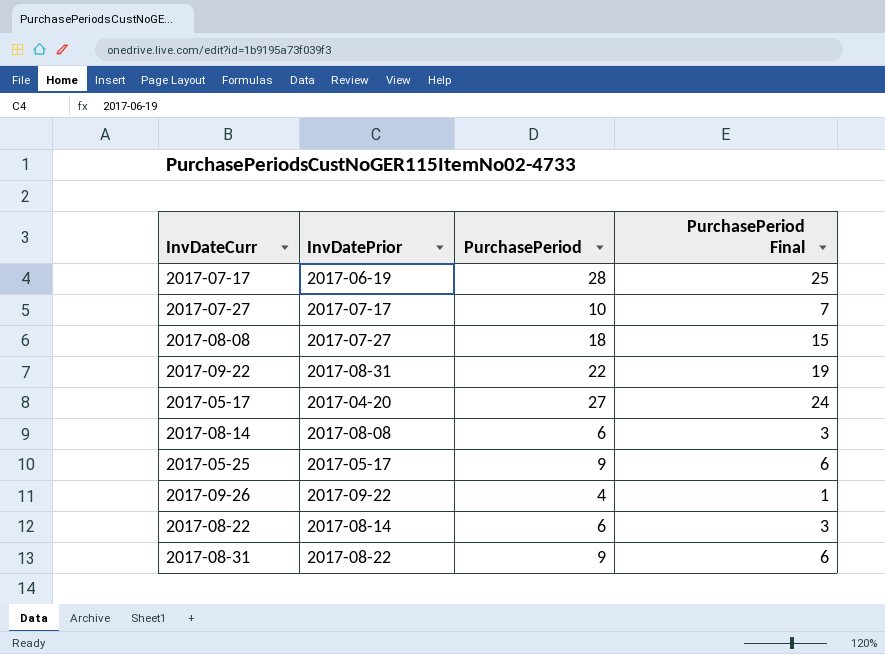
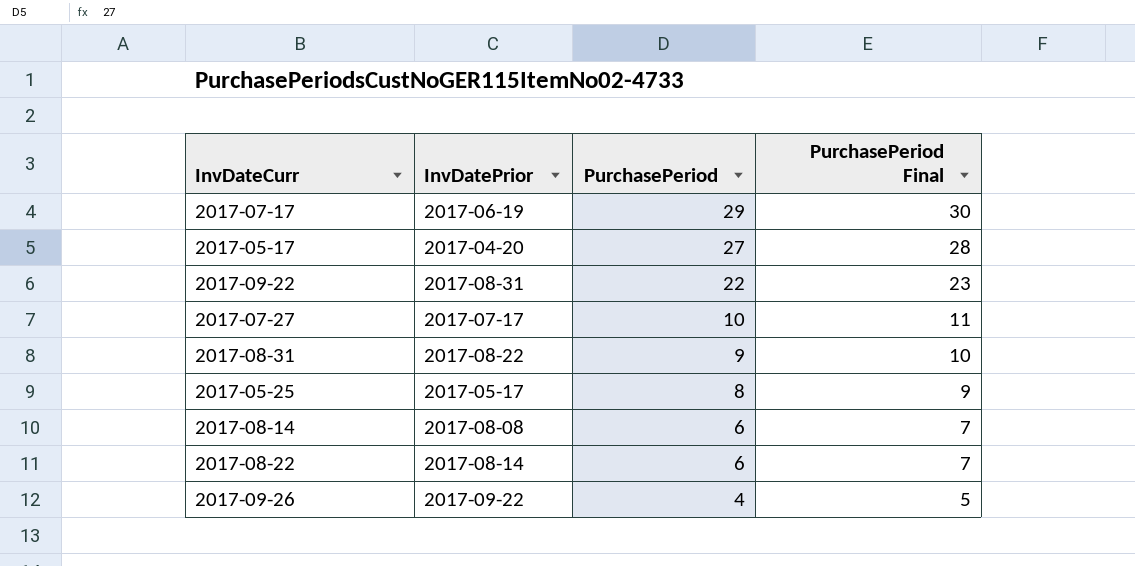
row order: none -> PurchasePeriod descending
column PurchasePeriod Final | formula: [PurchasePeriod] - 3 -> [PurchasePeriod] + 1
row 2017-08-08: 2017-07-27 | 18 | 15 -> none
2017-07-17 | PurchasePeriod: 28 -> 29
2017-05-25 | PurchasePeriod: 9 -> 8

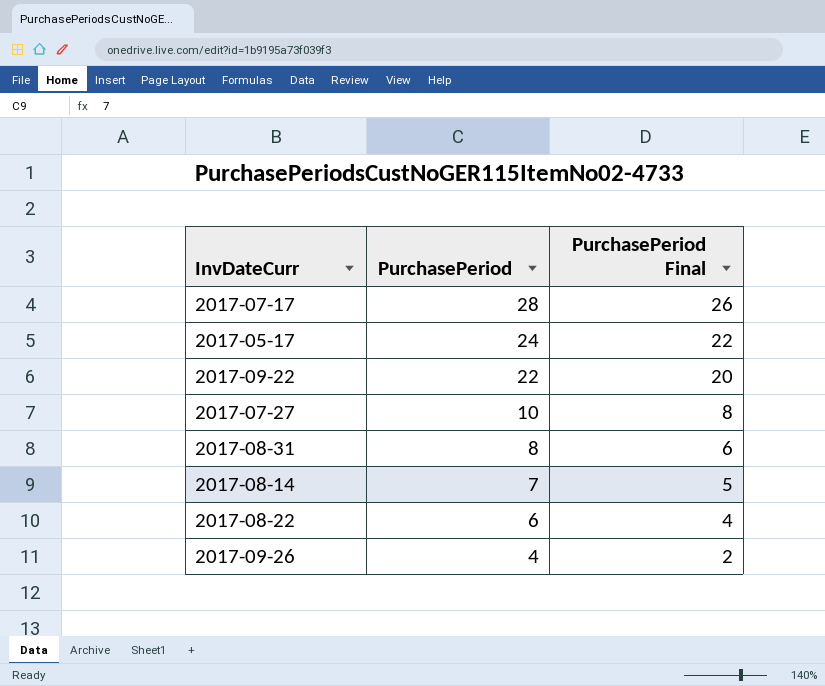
column InvDatePrior | position: 2 -> none
column PurchasePeriod Final | formula: [PurchasePeriod] + 1 -> [PurchasePeriod] - 2
row 2017-05-25: 2017-05-17 | 8 | 9 -> none
2017-07-17 | PurchasePeriod: 29 -> 28
2017-05-17 | PurchasePeriod: 27 -> 24
2017-08-31 | PurchasePeriod: 9 -> 8
2017-08-14 | PurchasePeriod: 6 -> 7

